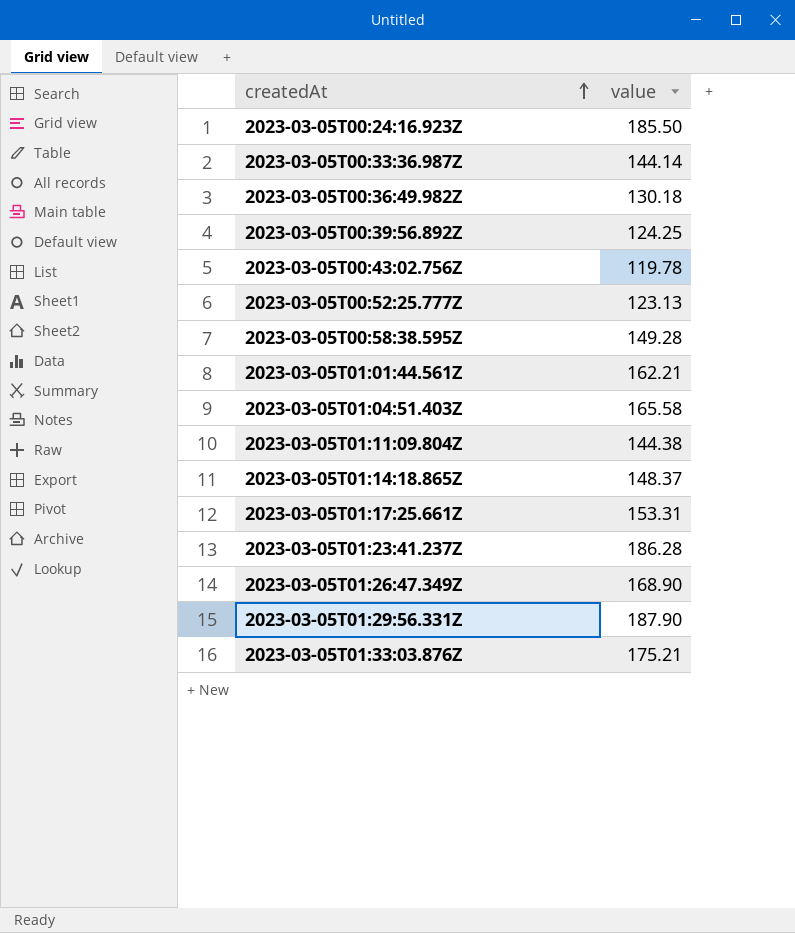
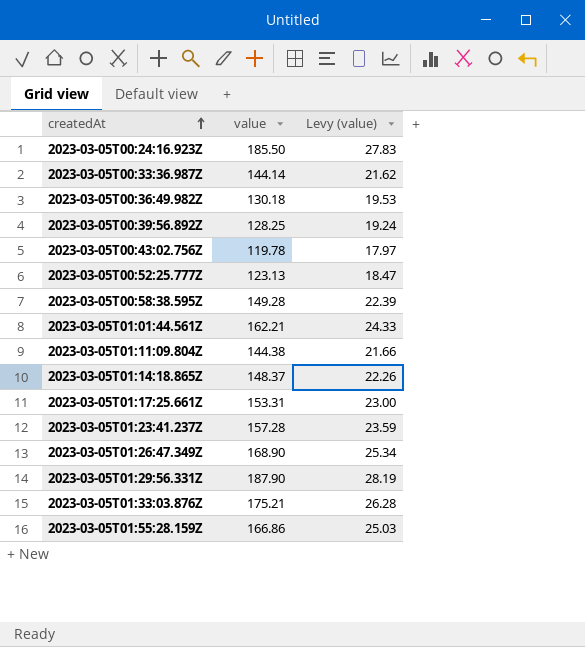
column Levy (value) | formula: none -> [value] * 0.15
row 2023-03-05T01:04:51.403Z: 165.58 -> none
2023-03-05T00:39:56.892Z | value: 124.25 -> 128.25
2023-03-05T01:23:41.237Z | value: 186.28 -> 157.28
row 2023-03-05T01:55:28.159Z: none -> 166.86 | 25.03

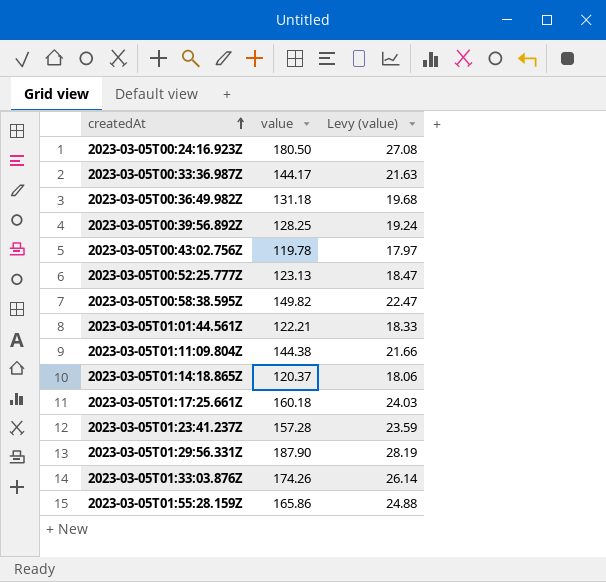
row 2023-03-05T01:26:47.349Z: 168.90 | 25.34 -> none
2023-03-05T00:24:16.923Z | value: 185.50 -> 180.50
2023-03-05T00:24:16.923Z | Levy (value): 27.83 -> 27.08
2023-03-05T00:33:36.987Z | value: 144.14 -> 144.17
2023-03-05T00:33:36.987Z | Levy (value): 21.62 -> 21.63
2023-03-05T00:36:49.982Z | value: 130.18 -> 131.18
2023-03-05T00:36:49.982Z | Levy (value): 19.53 -> 19.68
2023-03-05T00:58:38.595Z | value: 149.28 -> 149.82
2023-03-05T00:58:38.595Z | Levy (value): 22.39 -> 22.47
2023-03-05T01:01:44.561Z | value: 162.21 -> 122.21
2023-03-05T01:01:44.561Z | Levy (value): 24.33 -> 18.33
2023-03-05T01:14:18.865Z | value: 148.37 -> 120.37
2023-03-05T01:14:18.865Z | Levy (value): 22.26 -> 18.06
2023-03-05T01:17:25.661Z | value: 153.31 -> 160.18
2023-03-05T01:17:25.661Z | Levy (value): 23.00 -> 24.03
2023-03-05T01:33:03.876Z | value: 175.21 -> 174.26
2023-03-05T01:33:03.876Z | Levy (value): 26.28 -> 26.14
2023-03-05T01:55:28.159Z | value: 166.86 -> 165.86
2023-03-05T01:55:28.159Z | Levy (value): 25.03 -> 24.88

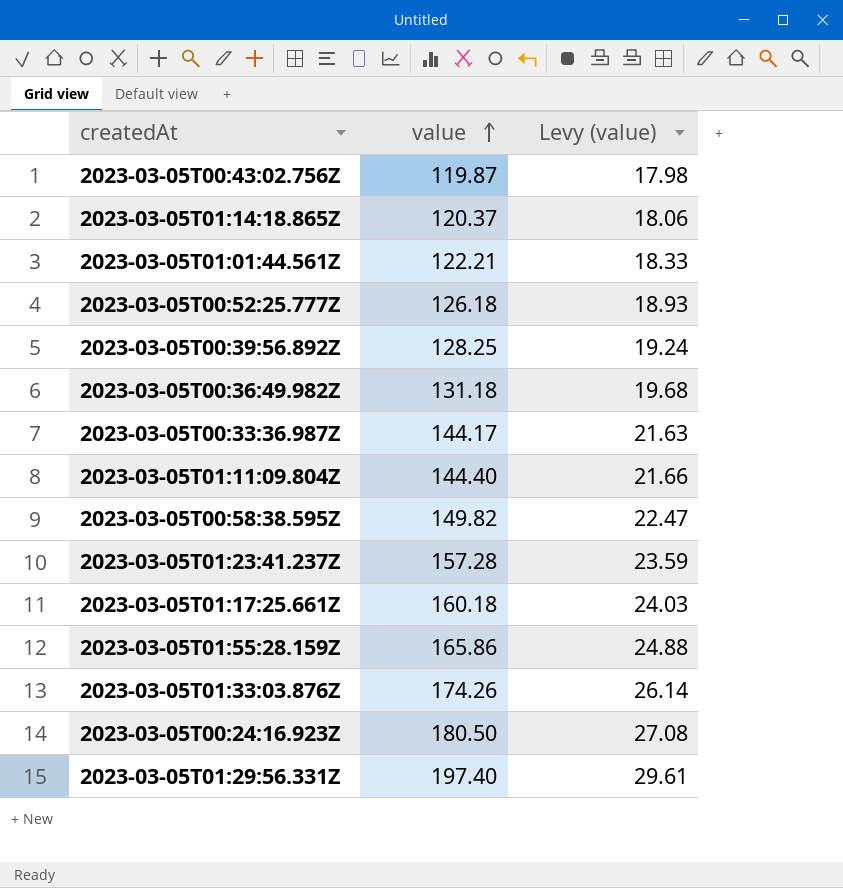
row order: createdAt ascending -> value ascending
2023-03-05T00:43:02.756Z | value: 119.78 -> 119.87
2023-03-05T00:43:02.756Z | Levy (value): 17.97 -> 17.98
2023-03-05T00:52:25.777Z | value: 123.13 -> 126.18
2023-03-05T00:52:25.777Z | Levy (value): 18.47 -> 18.93
2023-03-05T01:11:09.804Z | value: 144.38 -> 144.40
2023-03-05T01:29:56.331Z | value: 187.90 -> 197.40
2023-03-05T01:29:56.331Z | Levy (value): 28.19 -> 29.61

